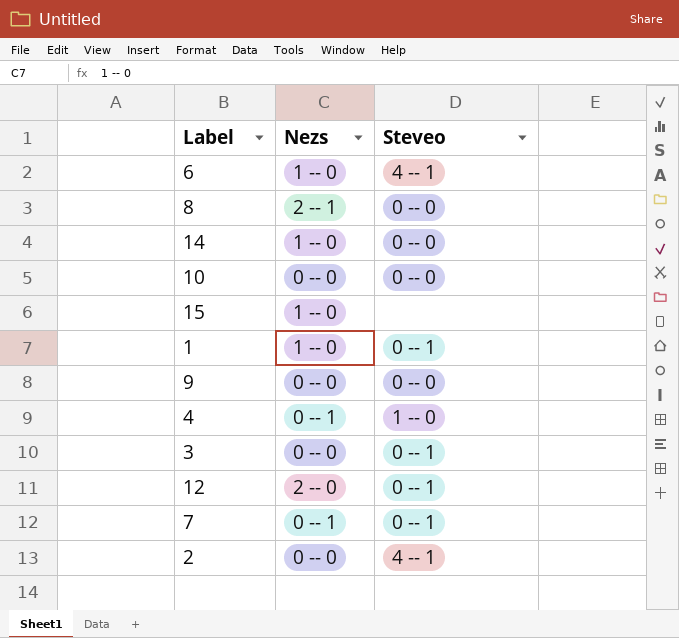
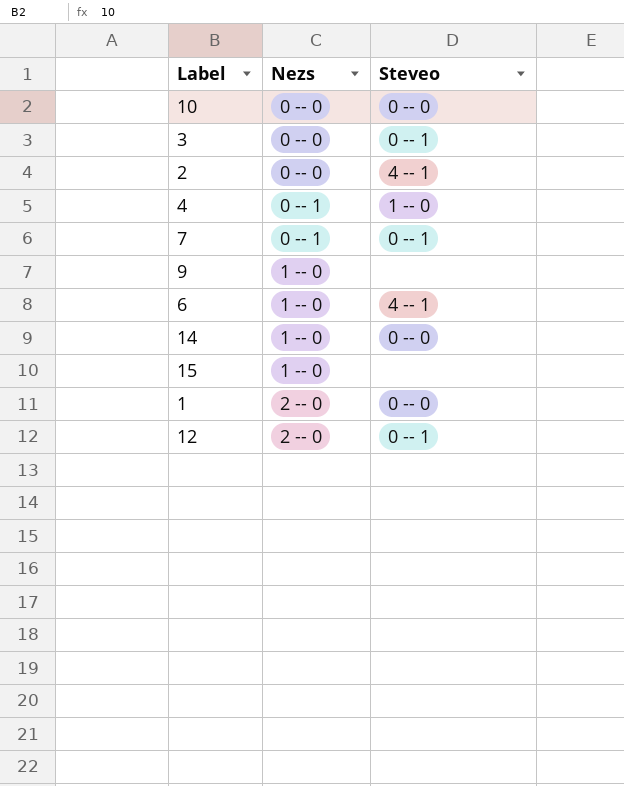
row order: none -> Nezs ascending
row 8: 2 -- 1 | 0 -- 0 -> none
9 | Nezs: 0 -- 0 -> 1 -- 0
9 | Steveo: 0 -- 0 -> none
1 | Nezs: 1 -- 0 -> 2 -- 0
1 | Steveo: 0 -- 1 -> 0 -- 0

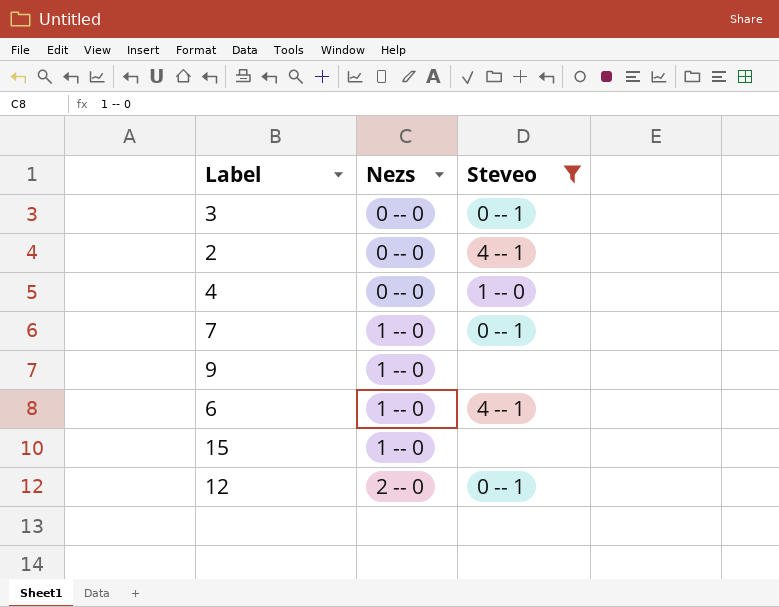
filter: none -> Steveo != 0 -- 0
4 | Nezs: 0 -- 1 -> 0 -- 0
7 | Nezs: 0 -- 1 -> 1 -- 0

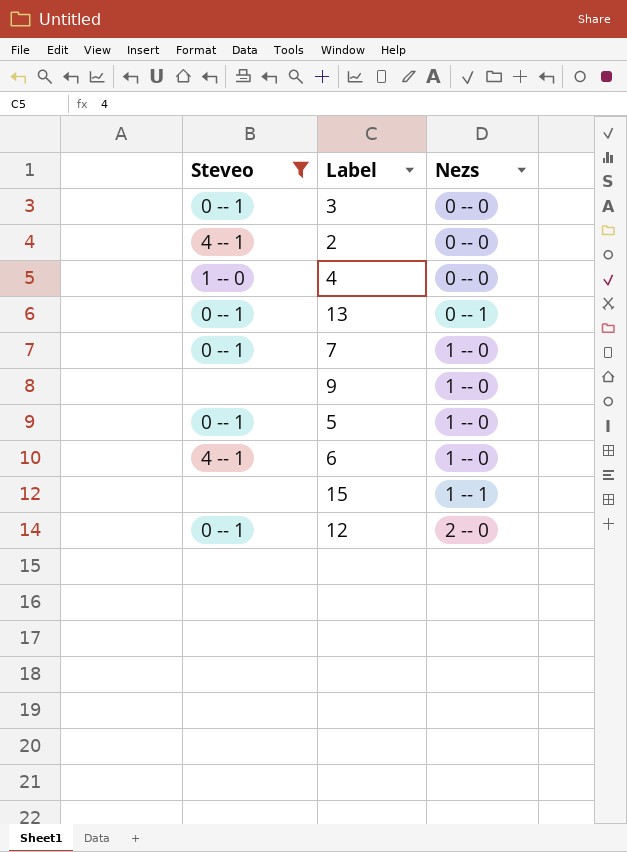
column Steveo | position: 3 -> 1
row 13: none -> 0 -- 1 | 0 -- 1
row 5: none -> 0 -- 1 | 1 -- 0
15 | Nezs: 1 -- 0 -> 1 -- 1

